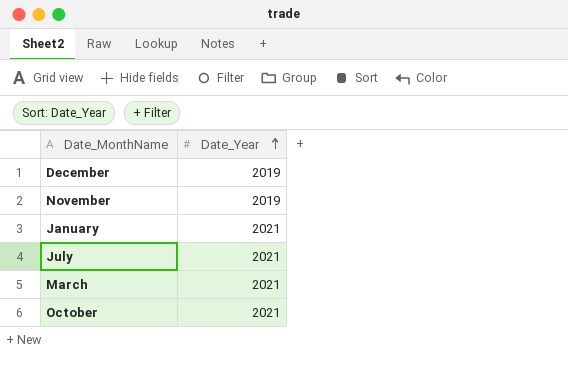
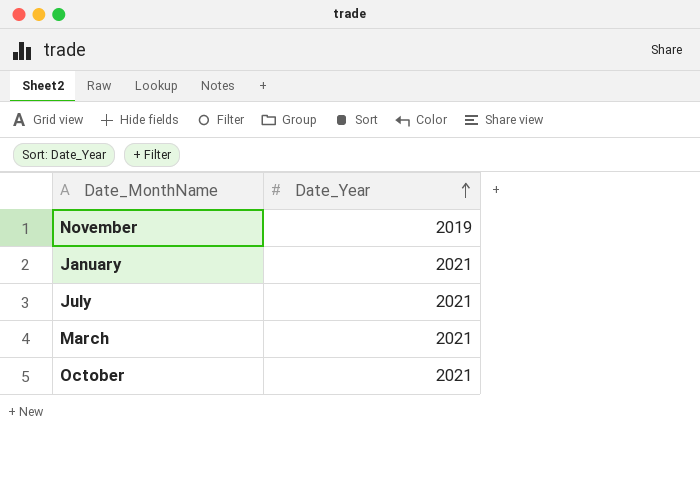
row December: 2019 -> none

